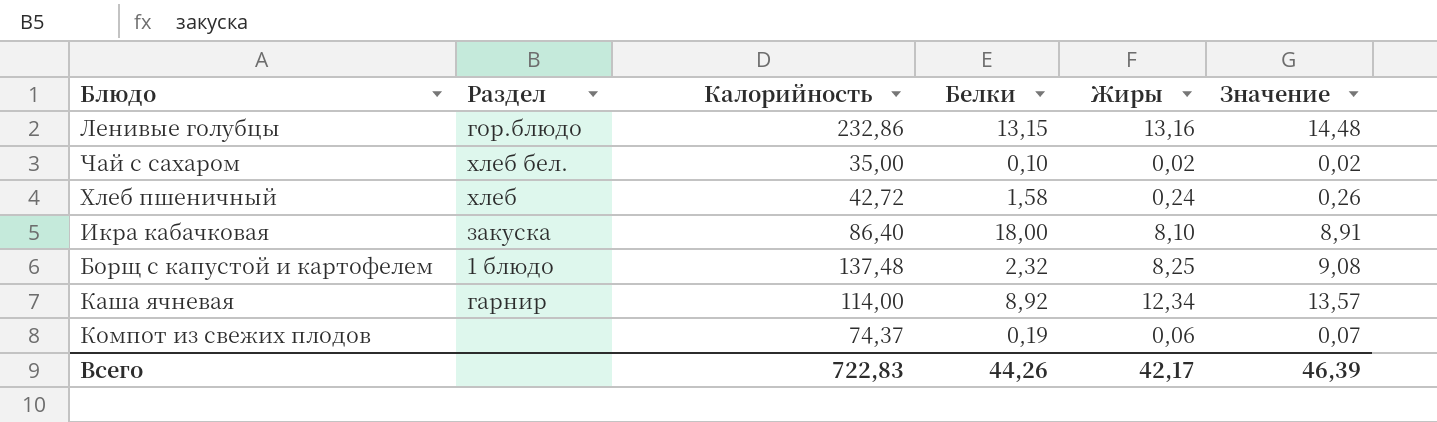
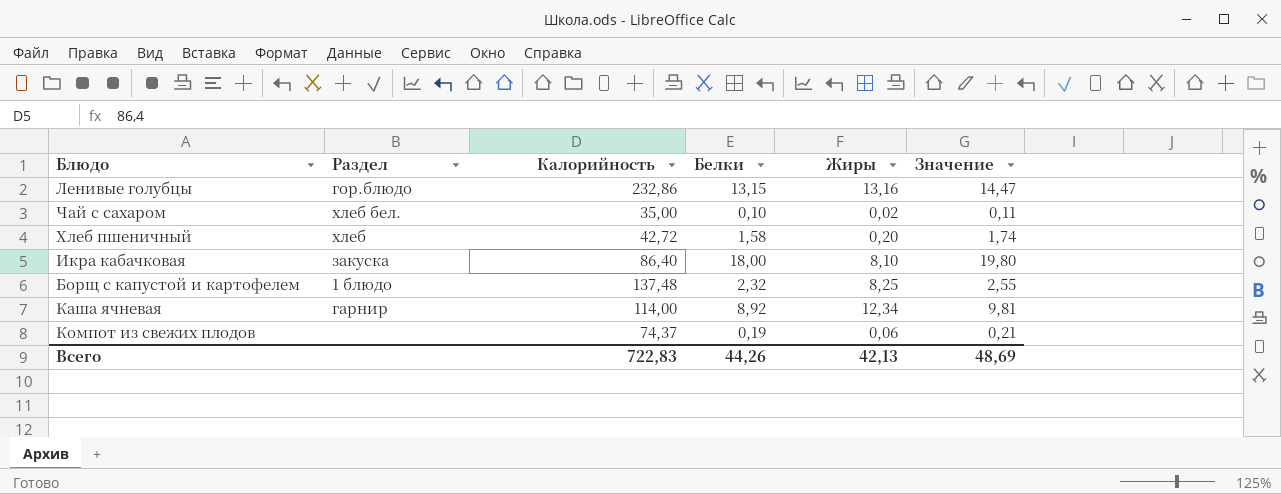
column Значение | formula: [Жиры] * 1,1 -> [Белки] * 1,1
Хлеб пшеничный | Жиры: 0,24 -> 0,20
Всего | Жиры: 42,17 -> 42,13
Всего | Значение: 46,39 -> 48,69

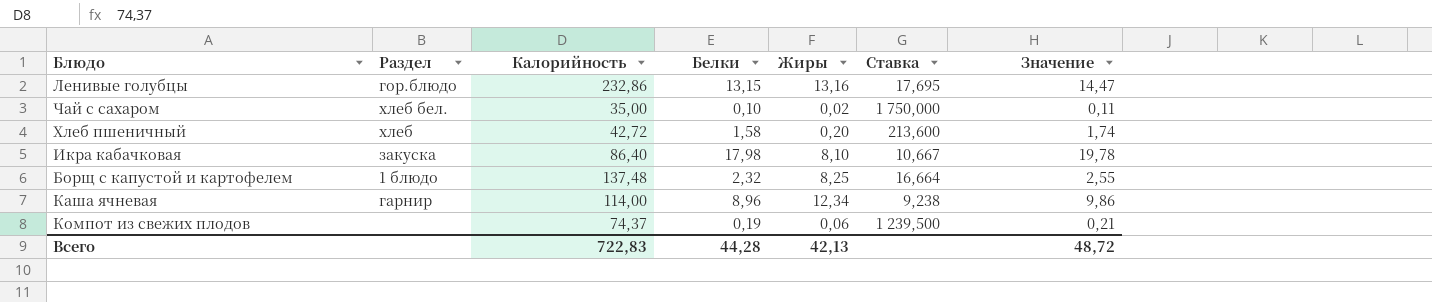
column Ставка | formula: none -> [Калорийность] / [Жиры]
Икра кабачковая | Белки: 18,00 -> 17,98
Икра кабачковая | Значение: 19,80 -> 19,78
Каша ячневая | Белки: 8,92 -> 8,96
Каша ячневая | Значение: 9,81 -> 9,86
Всего | Белки: 44,26 -> 44,28
Всего | Значение: 48,69 -> 48,72

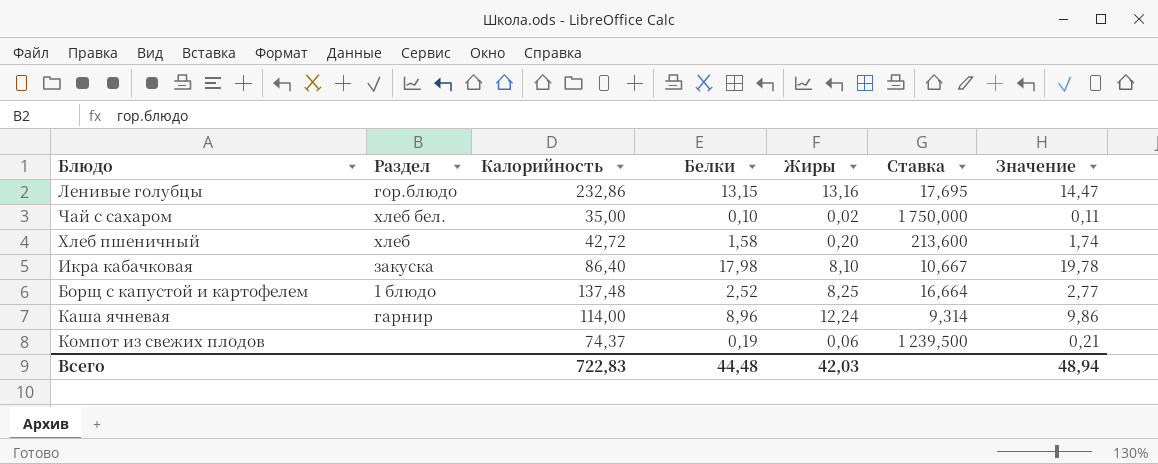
Борщ с капустой и картофелем | Белки: 2,32 -> 2,52
Борщ с капустой и картофелем | Значение: 2,55 -> 2,77
Каша ячневая | Жиры: 12,34 -> 12,24
Каша ячневая | Ставка: 9,238 -> 9,314
Всего | Белки: 44,28 -> 44,48
Всего | Жиры: 42,13 -> 42,03
Всего | Значение: 48,72 -> 48,94

